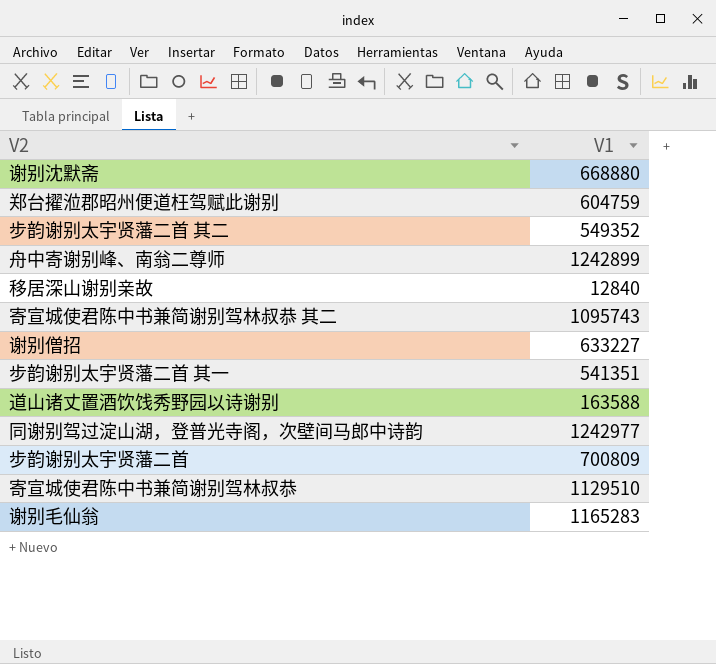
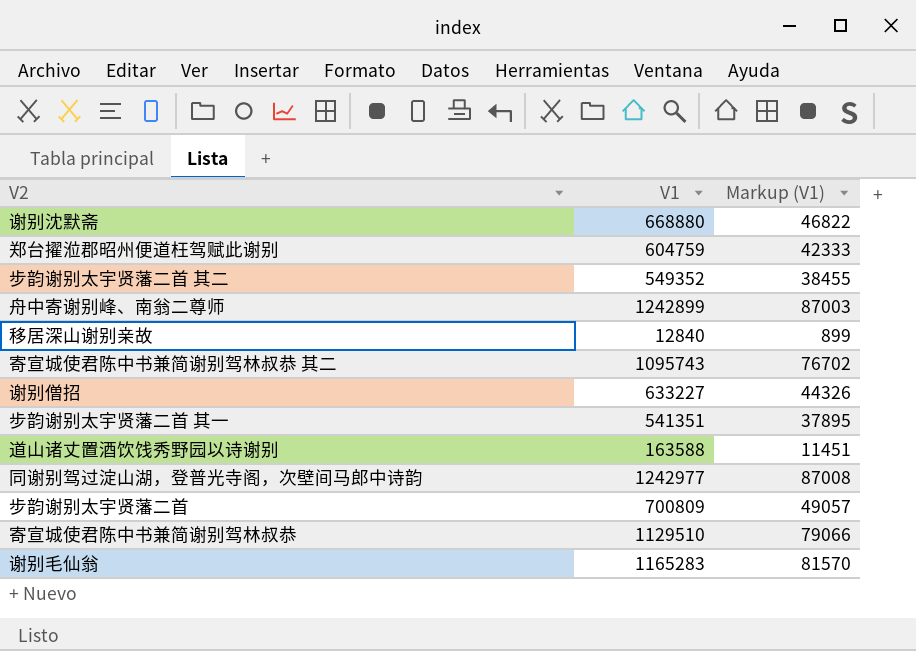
column Markup (V1) | formula: none -> [V1] * 0.07

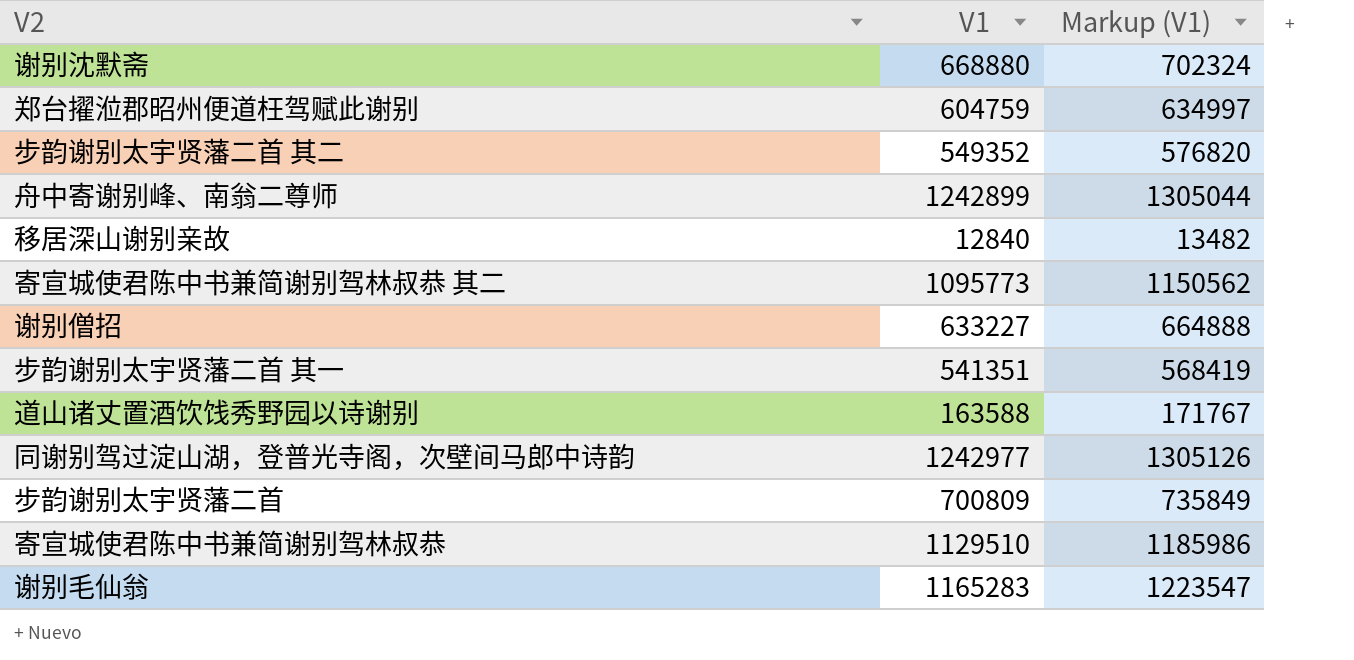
column Markup (V1) | formula: [V1] * 0.07 -> [V1] * 1.05
寄宣城使君陈中书兼简谢别驾林叔恭 其二 | V1: 1095743 -> 1095773

